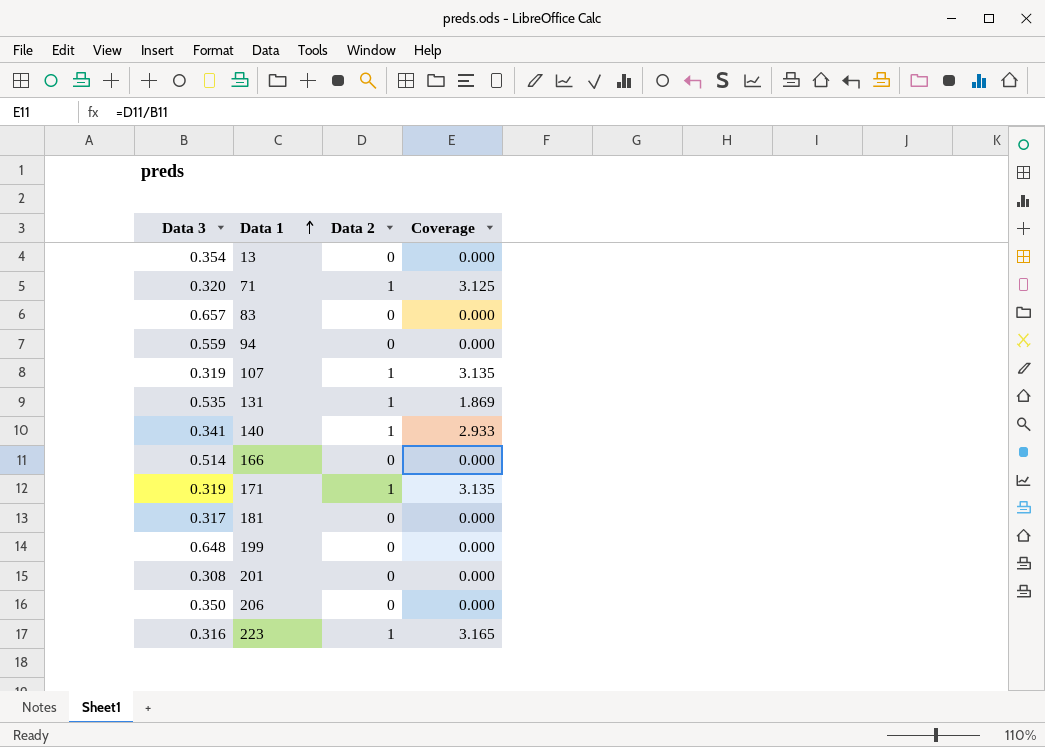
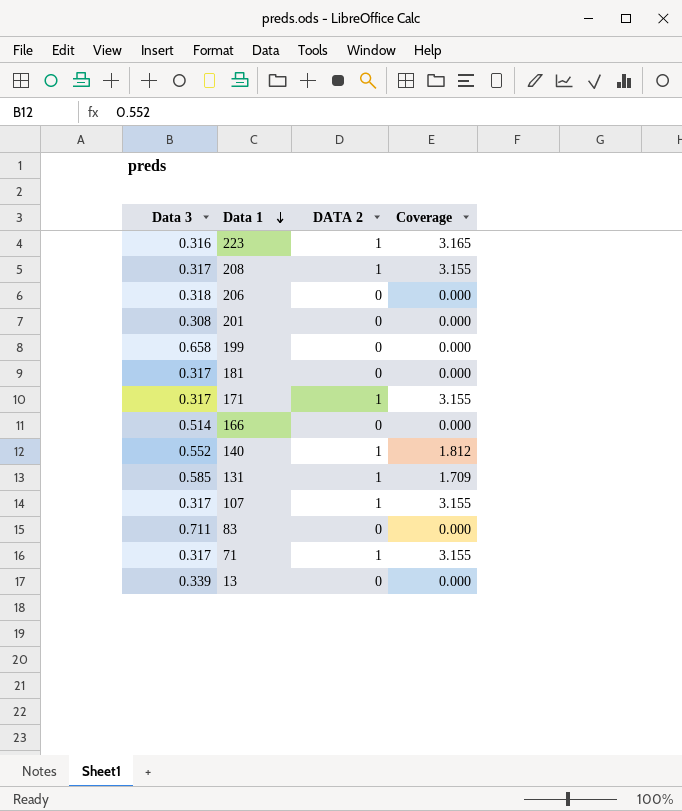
row order: Data 1 ascending -> Data 1 descending
column name: Data 2 -> DATA 2
row 94: 0.559 | 0 | 0.000 -> none
row 208: none -> 0.317 | 1 | 3.155
206 | Data 3: 0.350 -> 0.318
199 | Data 3: 0.648 -> 0.658
171 | Data 3: 0.319 -> 0.317
171 | Coverage: 3.135 -> 3.155
140 | Data 3: 0.341 -> 0.552
140 | Coverage: 2.933 -> 1.812
131 | Data 3: 0.535 -> 0.585
131 | Coverage: 1.869 -> 1.709
107 | Data 3: 0.319 -> 0.317
107 | Coverage: 3.135 -> 3.155
83 | Data 3: 0.657 -> 0.711
71 | Data 3: 0.320 -> 0.317
71 | Coverage: 3.125 -> 3.155
13 | Data 3: 0.354 -> 0.339

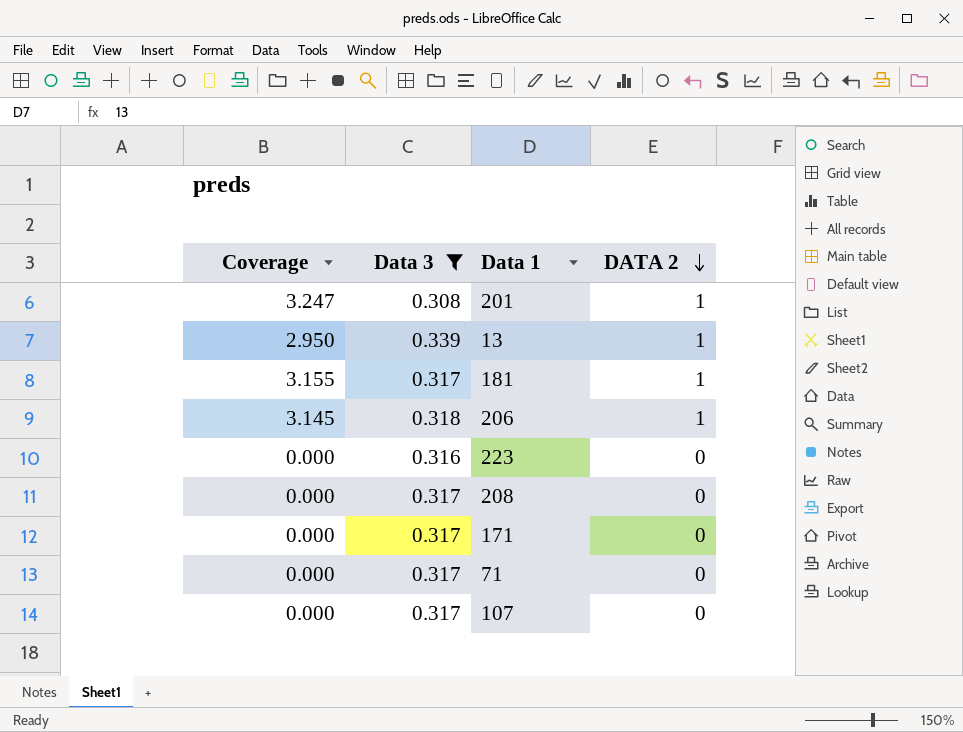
filter: none -> Data 3 <= 0.339
row order: Data 1 descending -> DATA 2 descending
column Coverage | position: 4 -> 1
201 | Coverage: 0.000 -> 3.247
201 | DATA 2: 0 -> 1
13 | Coverage: 0.000 -> 2.950
13 | DATA 2: 0 -> 1
181 | Coverage: 0.000 -> 3.155
181 | DATA 2: 0 -> 1
206 | Coverage: 0.000 -> 3.145
206 | DATA 2: 0 -> 1
223 | Coverage: 3.165 -> 0.000
223 | DATA 2: 1 -> 0
208 | Coverage: 3.155 -> 0.000
208 | DATA 2: 1 -> 0
171 | Coverage: 3.155 -> 0.000
171 | DATA 2: 1 -> 0
71 | Coverage: 3.155 -> 0.000
71 | DATA 2: 1 -> 0
107 | Coverage: 3.155 -> 0.000
107 | DATA 2: 1 -> 0

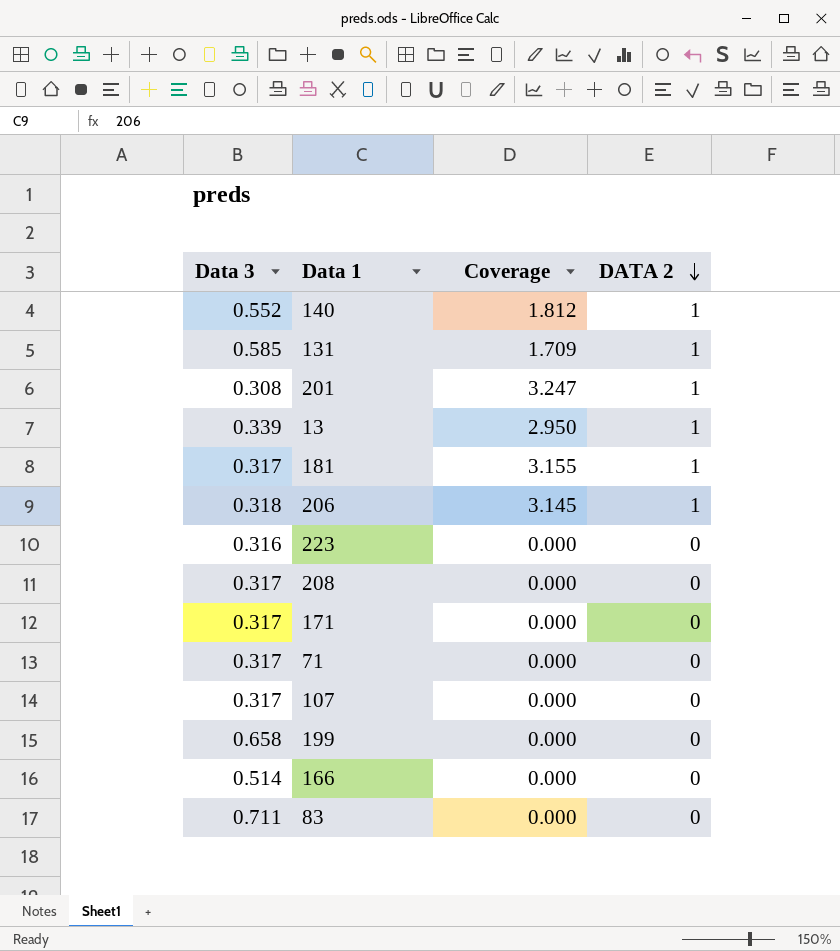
filter: Data 3 <= 0.339 -> none
column Coverage | position: 1 -> 3

